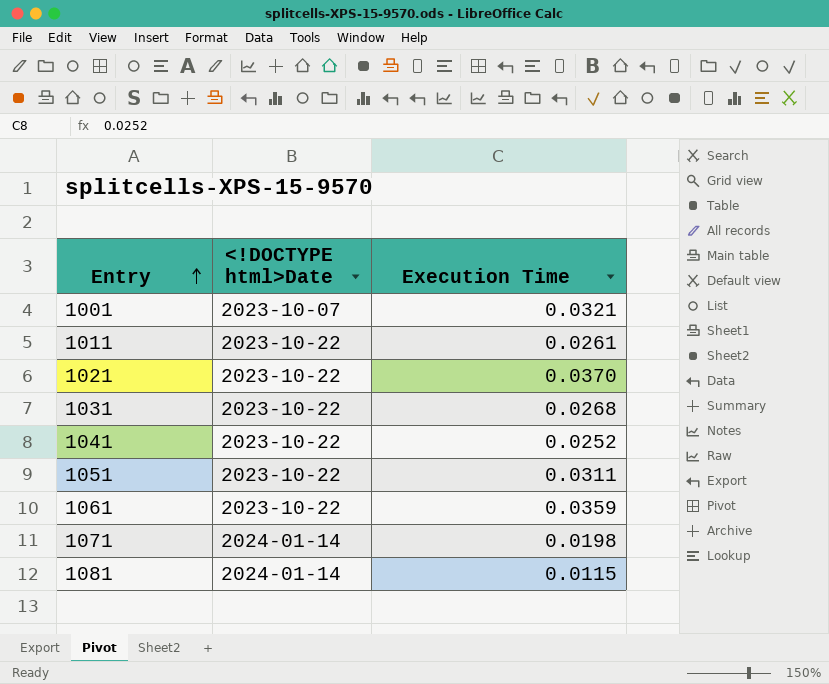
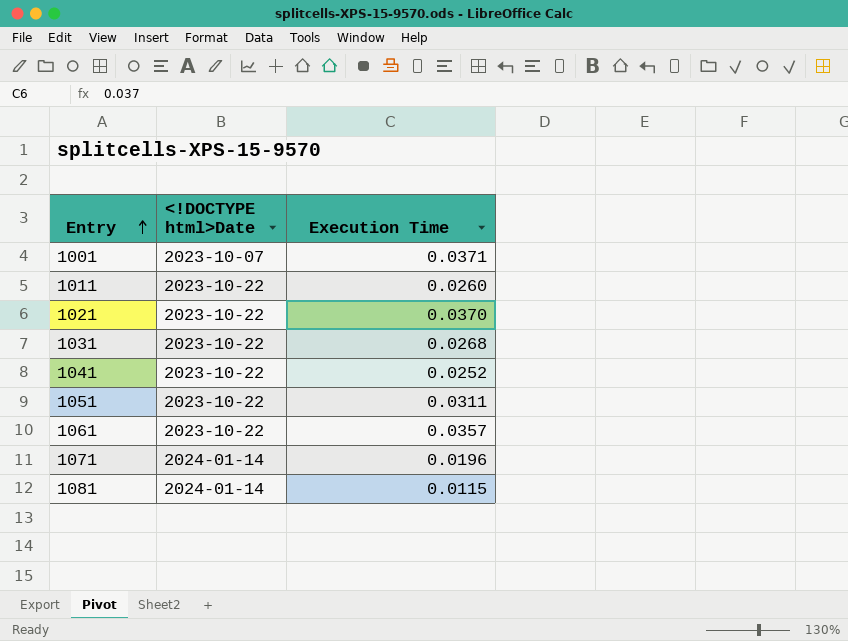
1001 | Execution Time: 0.0321 -> 0.0371
1011 | Execution Time: 0.0261 -> 0.0260
1061 | Execution Time: 0.0359 -> 0.0357
1071 | Execution Time: 0.0198 -> 0.0196

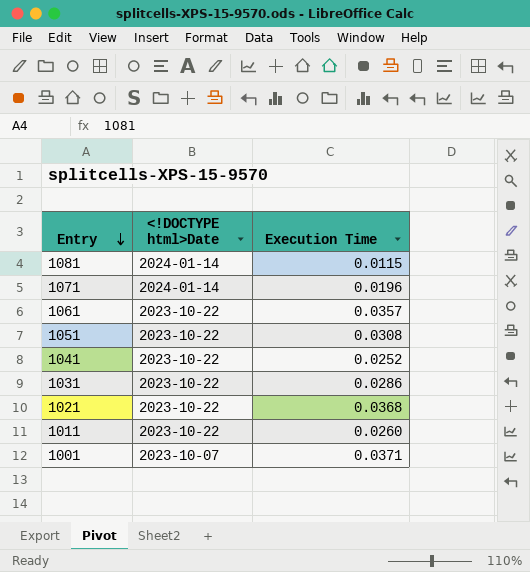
row order: Entry ascending -> Entry descending
1051 | Execution Time: 0.0311 -> 0.0308
1031 | Execution Time: 0.0268 -> 0.0286
1021 | Execution Time: 0.0370 -> 0.0368

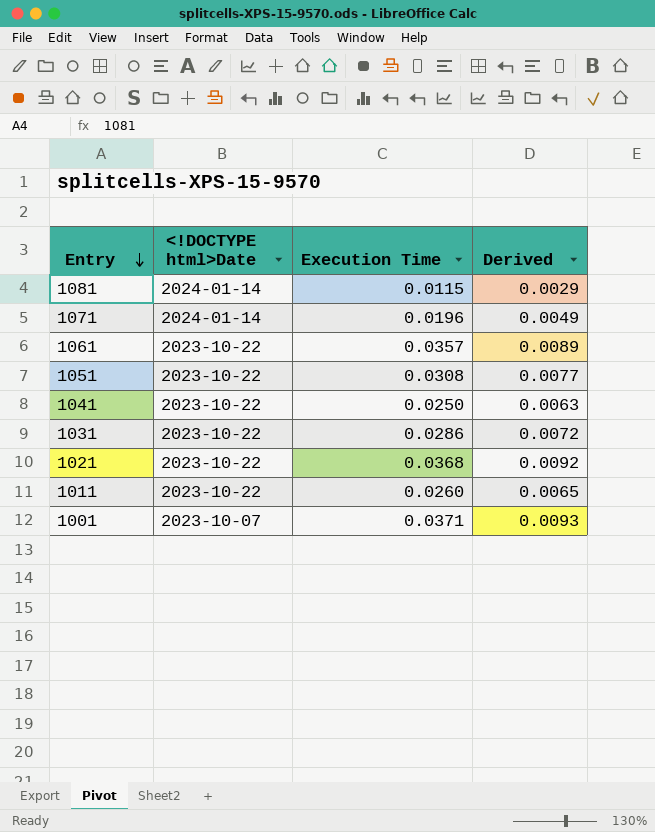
column Derived | formula: none -> [Execution Time] * 0.25
1041 | Execution Time: 0.0252 -> 0.0250

